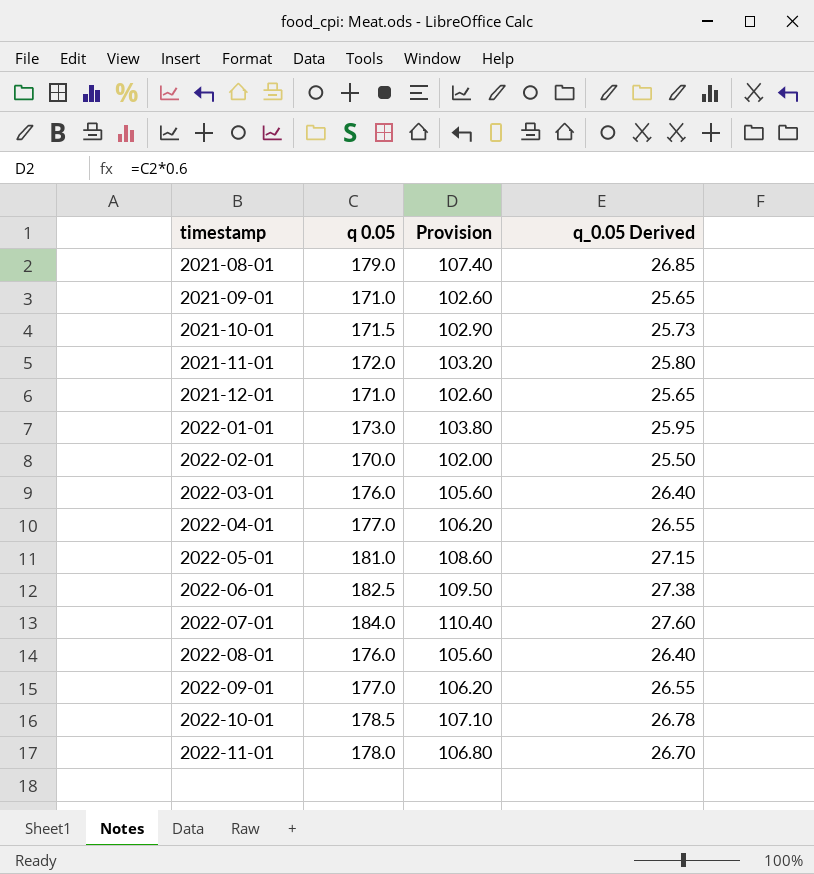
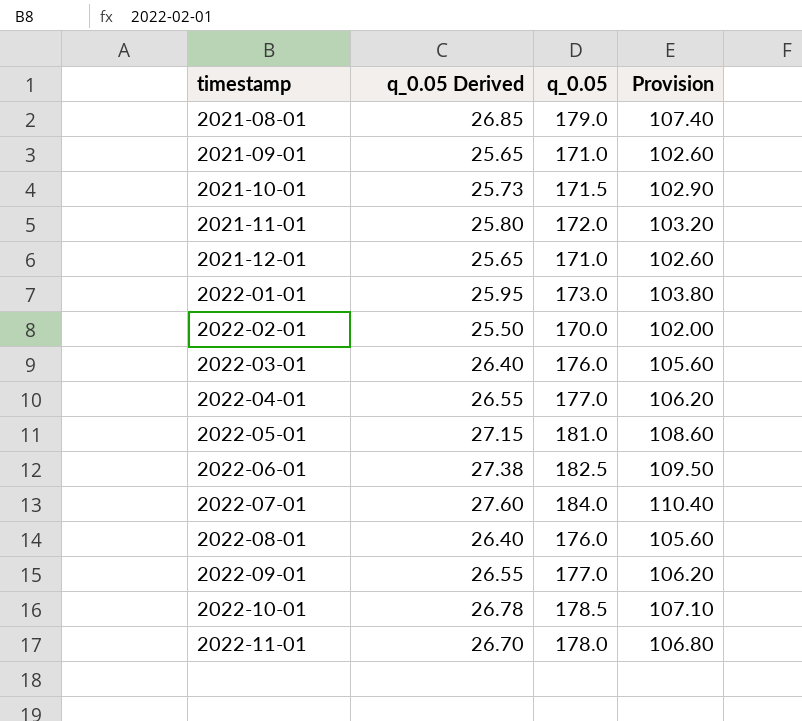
column q_0.05 Derived | position: 4 -> 2
column name: q 0.05 -> q_0.05

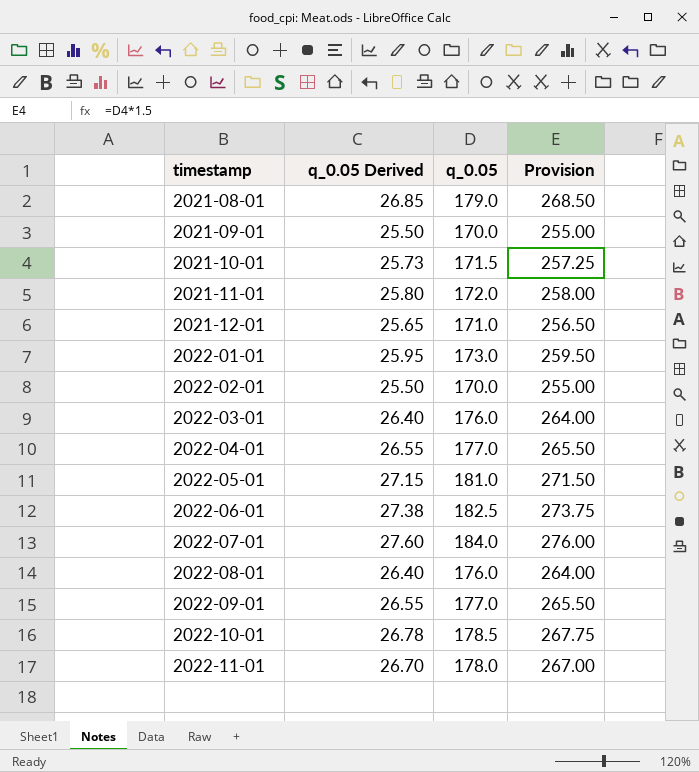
column Provision | formula: [q_0.05] * 0.6 -> [q_0.05] * 1.5
2021-09-01 | q_0.05 Derived: 25.65 -> 25.50
2021-09-01 | q_0.05: 171.0 -> 170.0

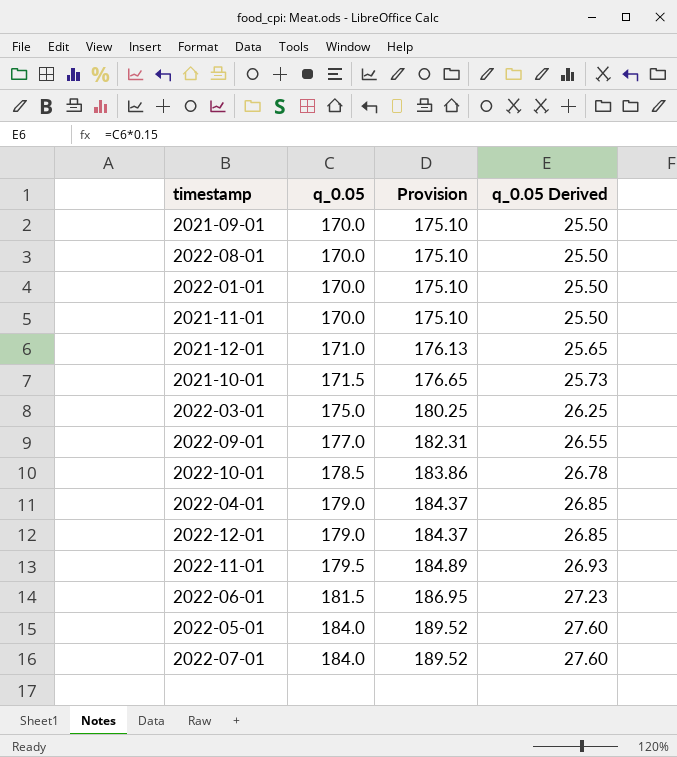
row order: timestamp ascending -> q_0.05 ascending
column Provision | formula: [q_0.05] * 1.5 -> [q_0.05] * 1.03
column q_0.05 Derived | position: 2 -> 4
row 2021-08-01: 26.85 | 179.0 | 268.50 -> none
row 2022-02-01: 25.50 | 170.0 | 255.00 -> none
2022-08-01 | q_0.05: 176.0 -> 170.0
2022-08-01 | q_0.05 Derived: 26.40 -> 25.50
2022-01-01 | q_0.05: 173.0 -> 170.0
2022-01-01 | q_0.05 Derived: 25.95 -> 25.50
2021-11-01 | q_0.05: 172.0 -> 170.0
2021-11-01 | q_0.05 Derived: 25.80 -> 25.50
2022-03-01 | q_0.05: 176.0 -> 175.0
2022-03-01 | q_0.05 Derived: 26.40 -> 26.25
2022-04-01 | q_0.05: 177.0 -> 179.0
2022-04-01 | q_0.05 Derived: 26.55 -> 26.85
row 2022-12-01: none -> 179.0 | 184.37 | 26.85
2022-11-01 | q_0.05: 178.0 -> 179.5
2022-11-01 | q_0.05 Derived: 26.70 -> 26.93
2022-06-01 | q_0.05: 182.5 -> 181.5
2022-06-01 | q_0.05 Derived: 27.38 -> 27.23
2022-05-01 | q_0.05: 181.0 -> 184.0
2022-05-01 | q_0.05 Derived: 27.15 -> 27.60

